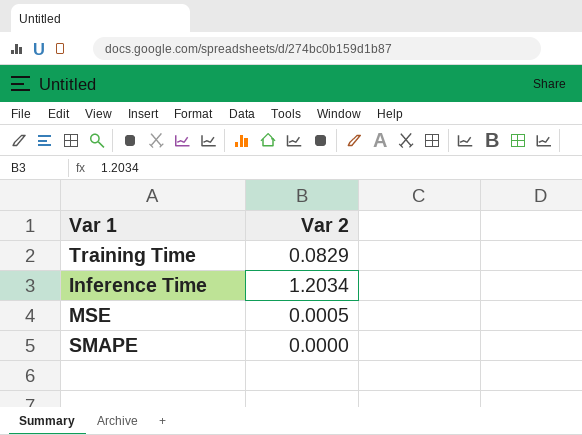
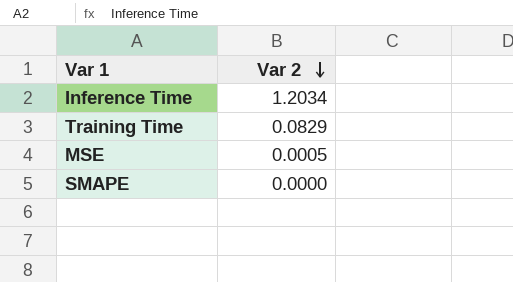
row order: none -> Var 2 descending

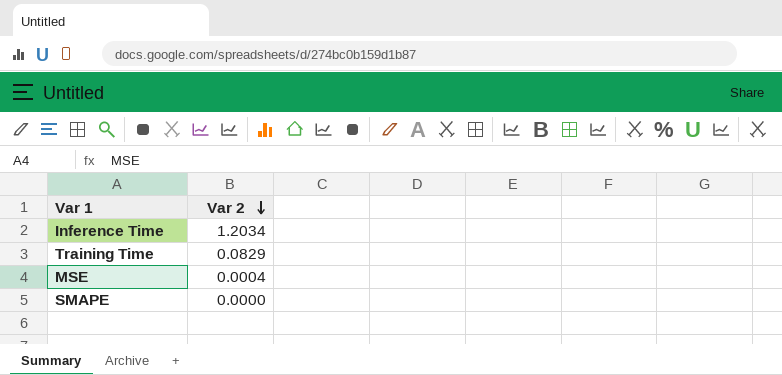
MSE | Var 2: 0.0005 -> 0.0004

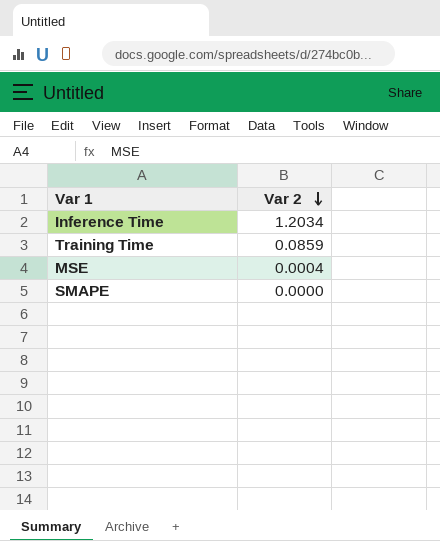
Training Time | Var 2: 0.0829 -> 0.0859

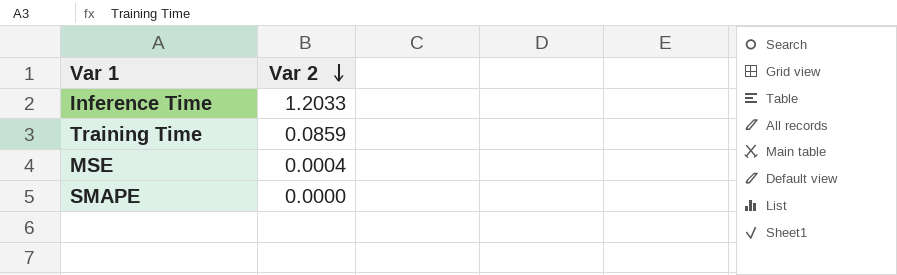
Inference Time | Var 2: 1.2034 -> 1.2033

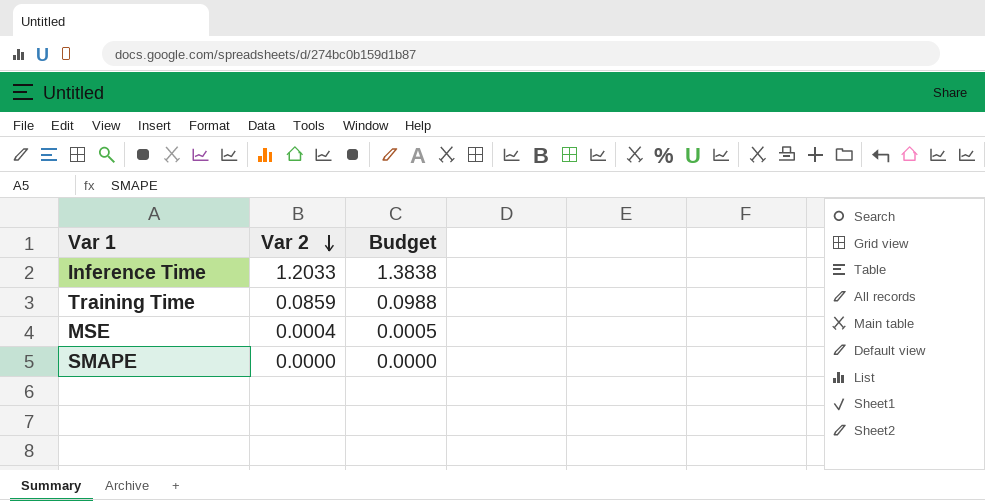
column Budget | formula: none -> [Var 2] * 1.15

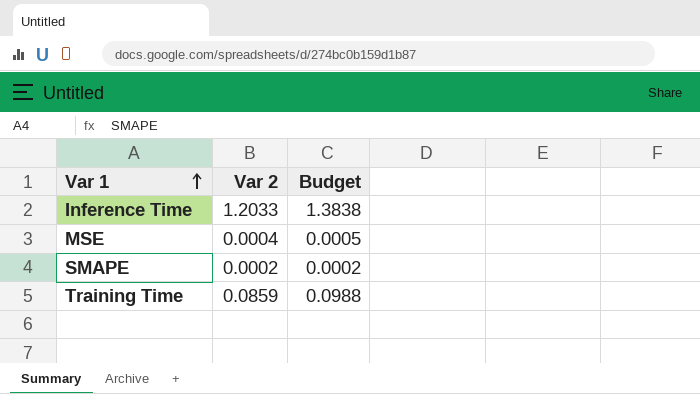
row order: Var 2 descending -> Var 1 ascending
SMAPE | Var 2: 0.0000 -> 0.0002
SMAPE | Budget: 0.0000 -> 0.0002

